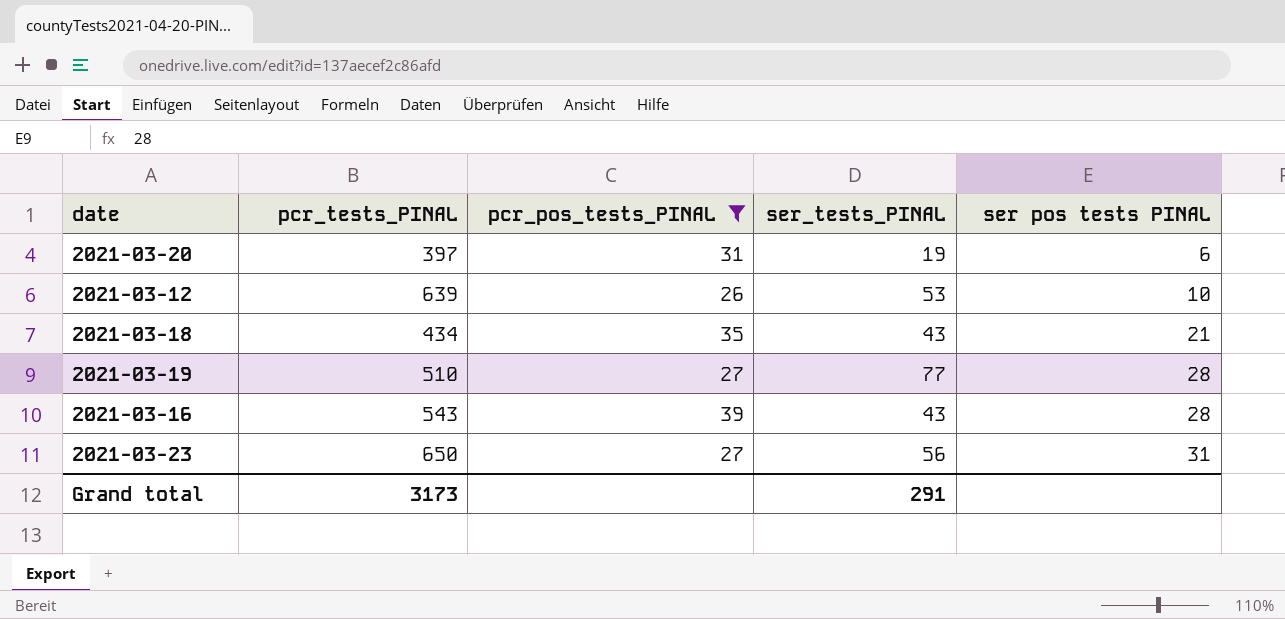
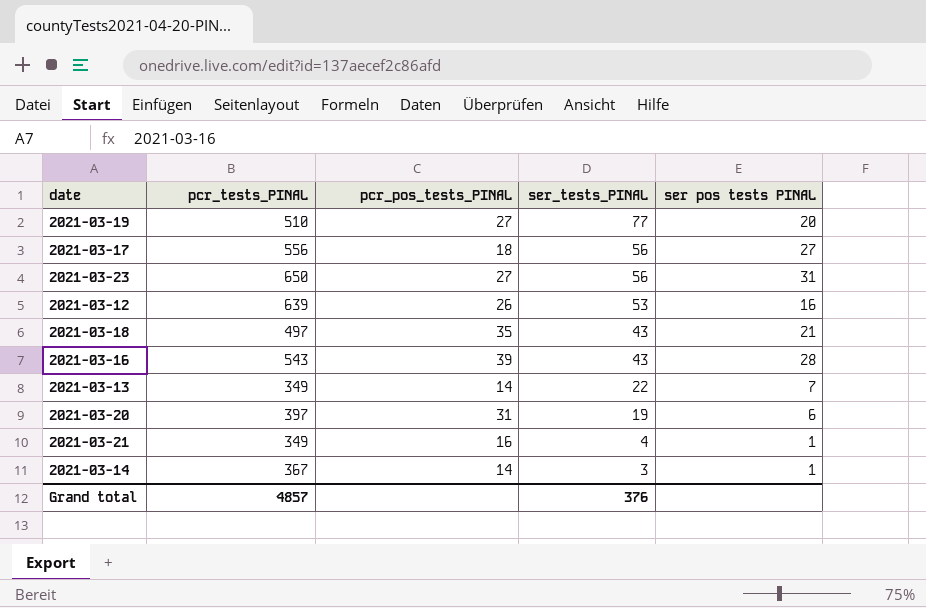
filter: pcr_pos_tests_PINAL >= 26 -> none
row order: ser pos tests PINAL ascending -> ser_tests_PINAL descending
2021-03-19 | ser pos tests PINAL: 28 -> 20
2021-03-12 | ser pos tests PINAL: 10 -> 16
2021-03-18 | pcr_tests_PINAL: 434 -> 497
Grand total | pcr_tests_PINAL: 3173 -> 4857
Grand total | ser_tests_PINAL: 291 -> 376

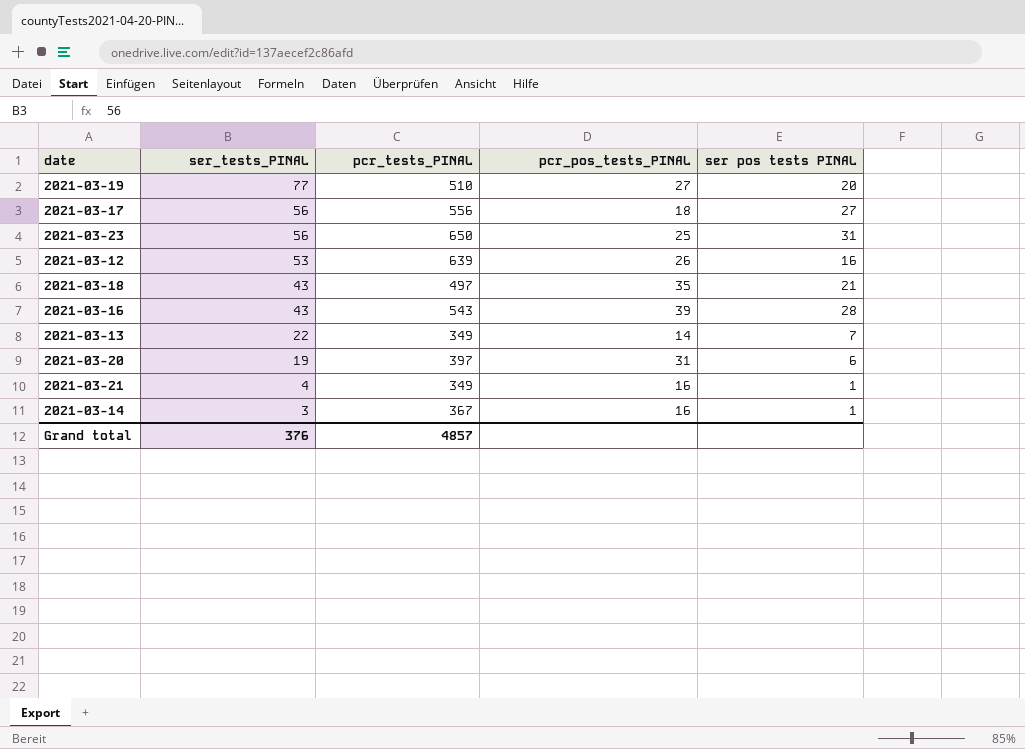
column ser_tests_PINAL | position: 4 -> 2
2021-03-23 | pcr_pos_tests_PINAL: 27 -> 25
2021-03-14 | pcr_pos_tests_PINAL: 14 -> 16

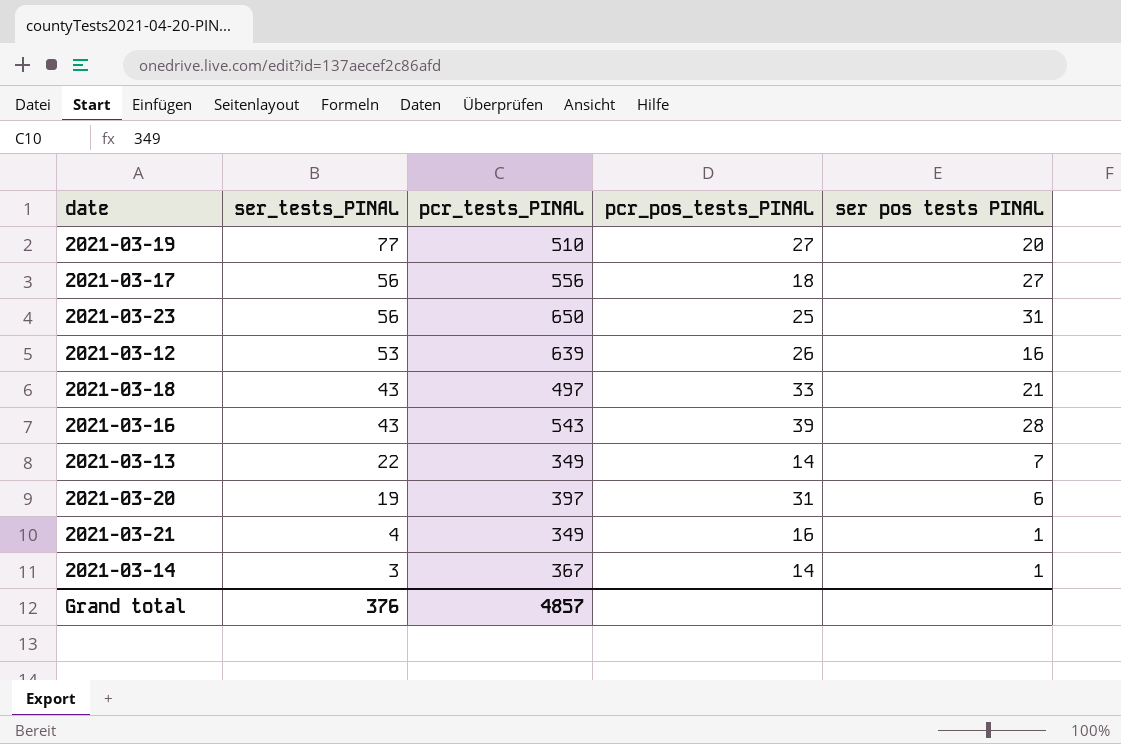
2021-03-18 | pcr_pos_tests_PINAL: 35 -> 33
2021-03-14 | pcr_pos_tests_PINAL: 16 -> 14

